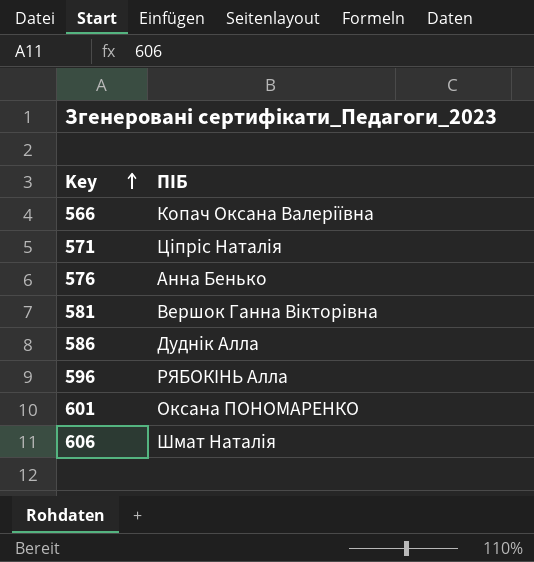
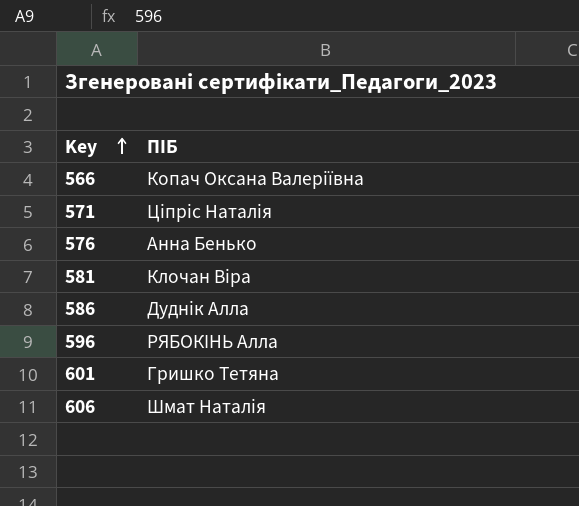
581 | ПІБ: Вершок Ганна Вікторівна -> Клочан Віра
601 | ПІБ: Оксана ПОНОМАРЕНКО -> Гришко Тетяна

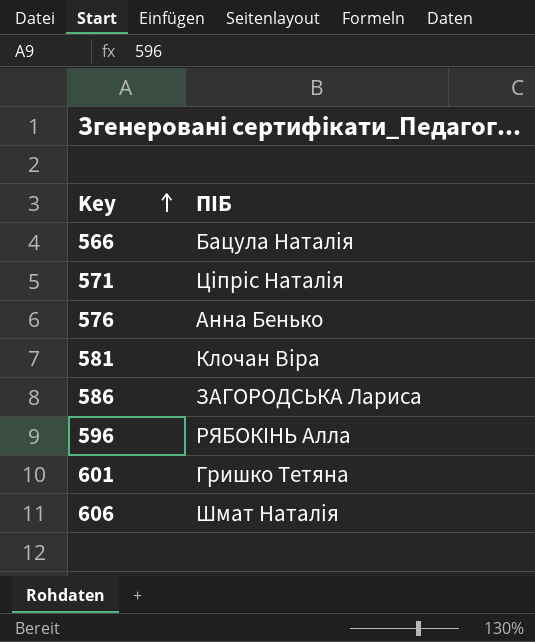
566 | ПІБ: Копач Оксана Валеріївна -> Бацула Наталія
586 | ПІБ: Дуднік Алла -> ЗАГОРОДСЬКА Лариса

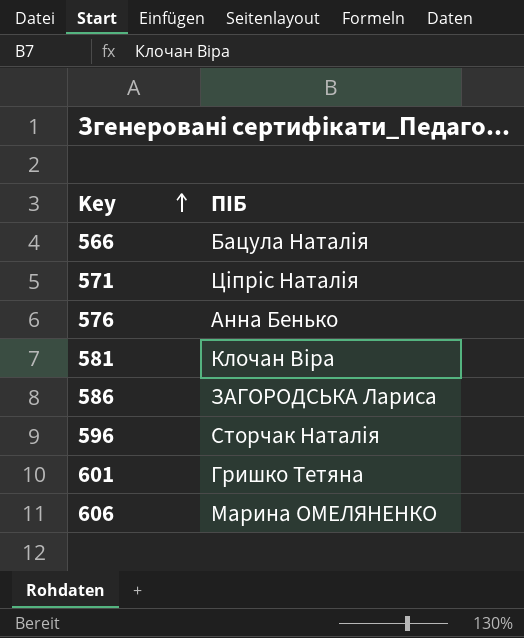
596 | ПІБ: РЯБОКІНЬ Алла -> Сторчак Наталія
606 | ПІБ: Шмат Наталія -> Марина ОМЕЛЯНЕНКО

